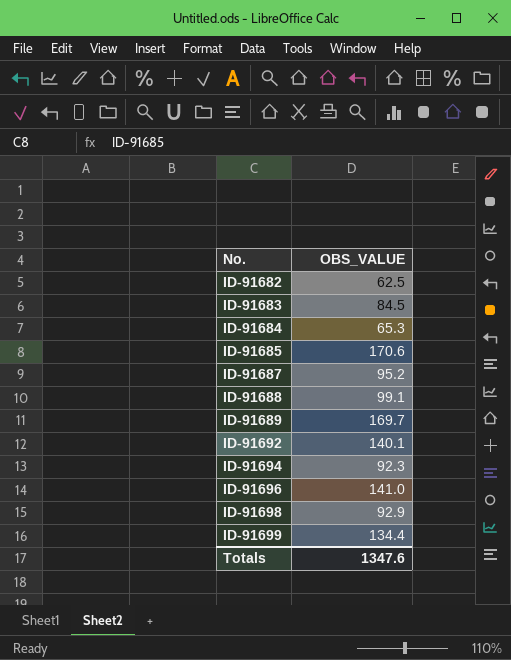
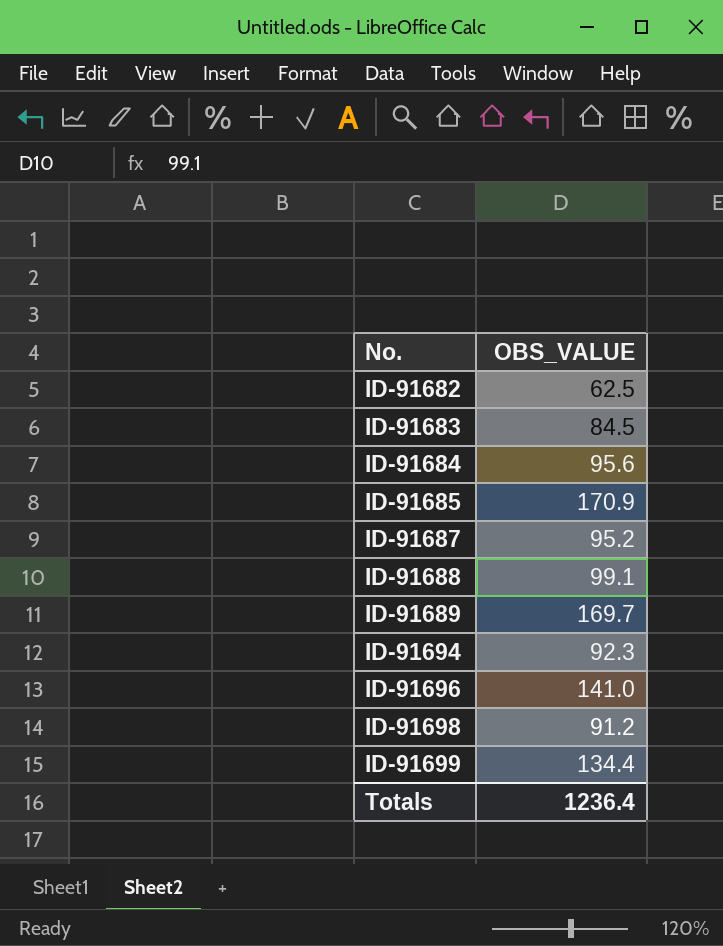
row ID-91692: 140.1 -> none
ID-91684 | OBS_VALUE: 65.3 -> 95.6
ID-91685 | OBS_VALUE: 170.6 -> 170.9
ID-91698 | OBS_VALUE: 92.9 -> 91.2
Totals | OBS_VALUE: 1347.6 -> 1236.4

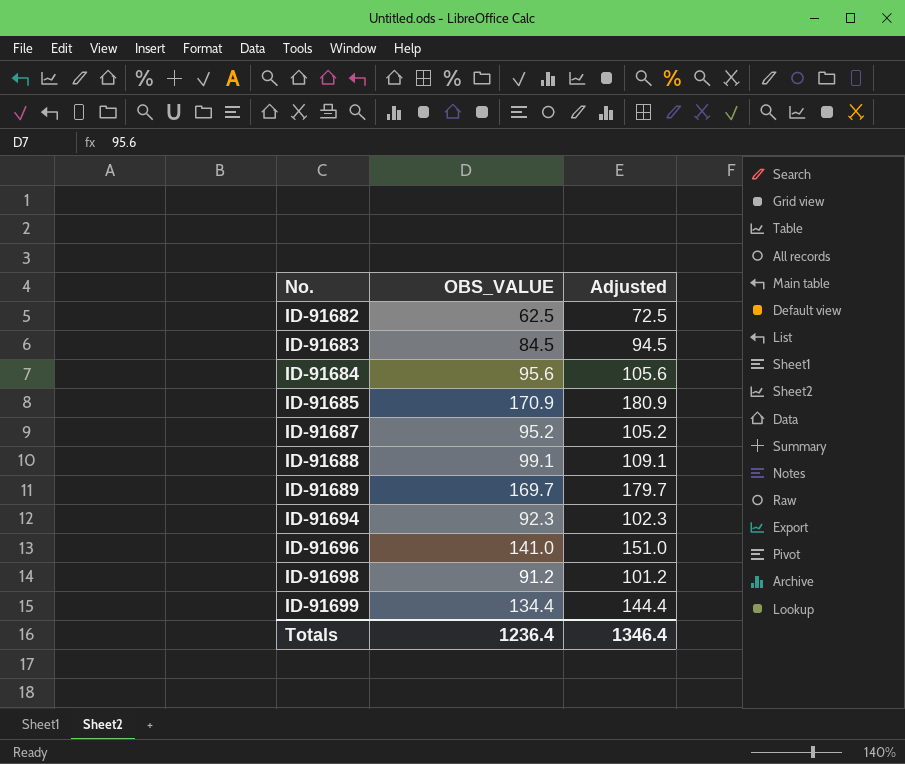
column Adjusted | formula: none -> [OBS_VALUE] + 10

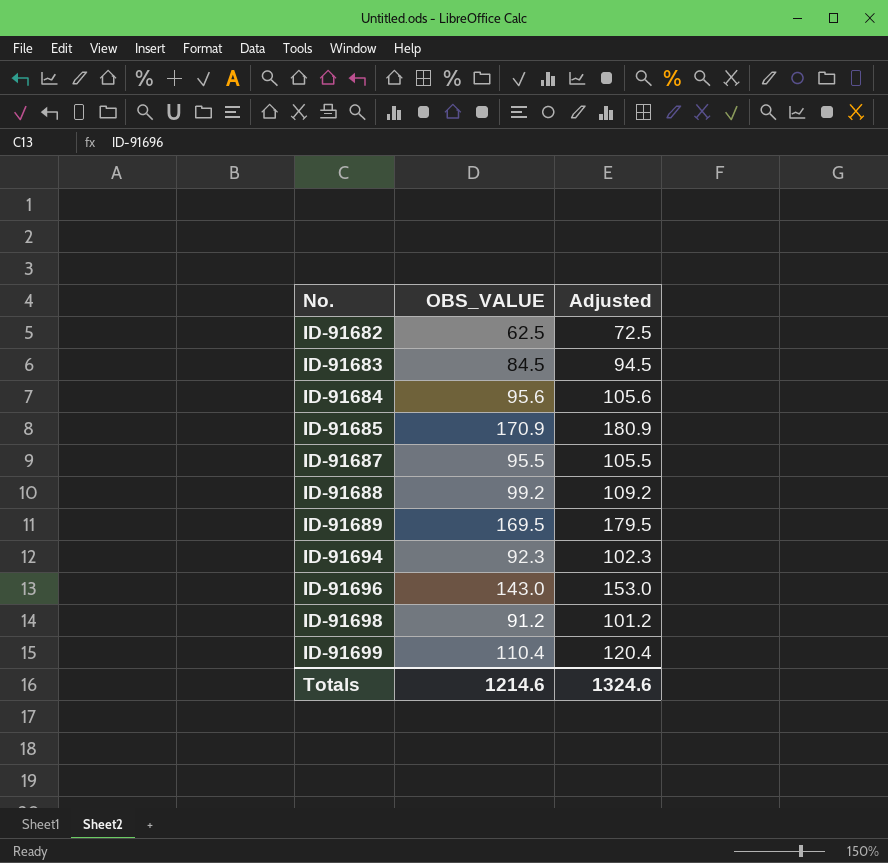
ID-91687 | OBS_VALUE: 95.2 -> 95.5
ID-91687 | Adjusted: 105.2 -> 105.5
ID-91688 | OBS_VALUE: 99.1 -> 99.2
ID-91688 | Adjusted: 109.1 -> 109.2
ID-91689 | OBS_VALUE: 169.7 -> 169.5
ID-91689 | Adjusted: 179.7 -> 179.5
ID-91696 | OBS_VALUE: 141.0 -> 143.0
ID-91696 | Adjusted: 151.0 -> 153.0
ID-91699 | OBS_VALUE: 134.4 -> 110.4
ID-91699 | Adjusted: 144.4 -> 120.4
Totals | OBS_VALUE: 1236.4 -> 1214.6
Totals | Adjusted: 1346.4 -> 1324.6

